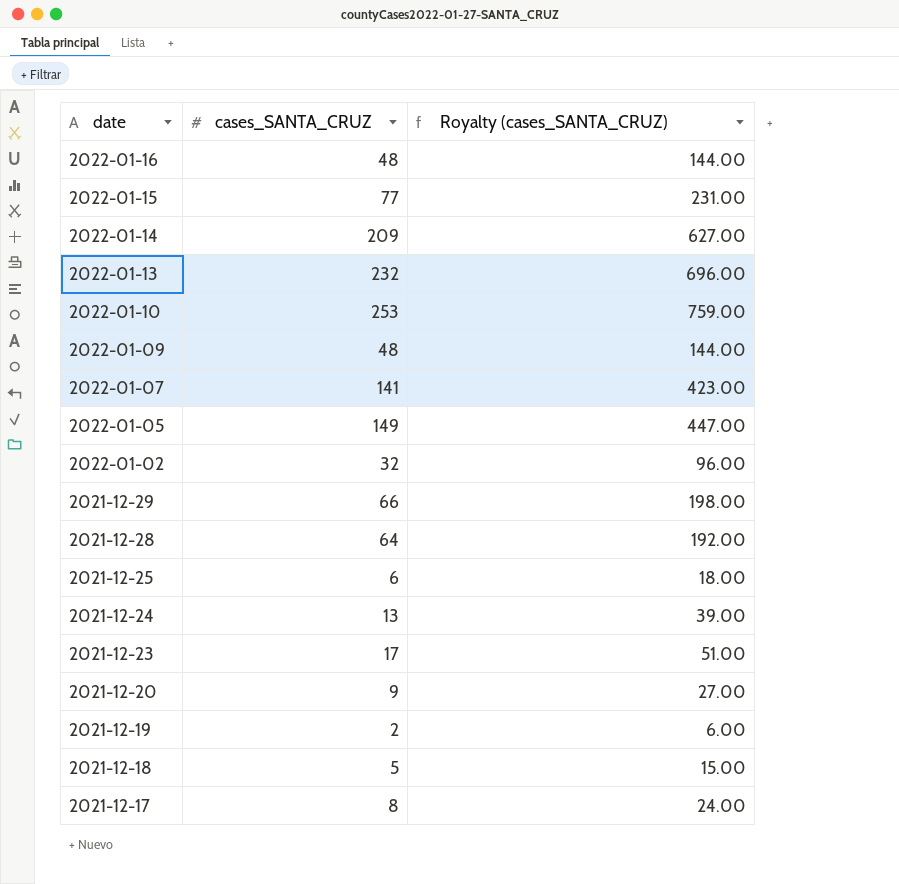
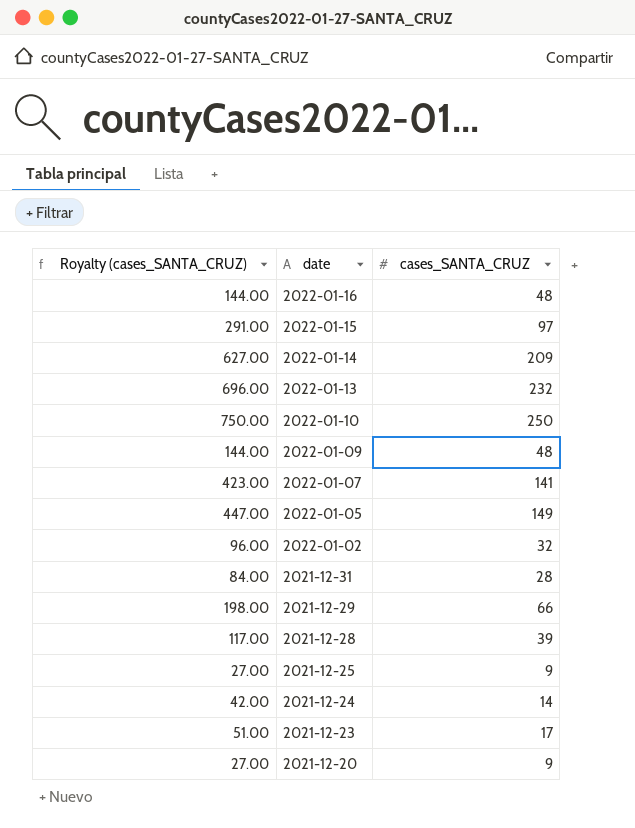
column Royalty (cases_SANTA_CRUZ) | position: 3 -> 1
row 2021-12-19: 2 | 6.00 -> none
row 2021-12-18: 5 | 15.00 -> none
row 2021-12-17: 8 | 24.00 -> none
2022-01-15 | Royalty (cases_SANTA_CRUZ): 231.00 -> 291.00
2022-01-15 | cases_SANTA_CRUZ: 77 -> 97
2022-01-10 | Royalty (cases_SANTA_CRUZ): 759.00 -> 750.00
2022-01-10 | cases_SANTA_CRUZ: 253 -> 250
row 2021-12-31: none -> 84.00 | 28
2021-12-28 | Royalty (cases_SANTA_CRUZ): 192.00 -> 117.00
2021-12-28 | cases_SANTA_CRUZ: 64 -> 39
2021-12-25 | Royalty (cases_SANTA_CRUZ): 18.00 -> 27.00
2021-12-25 | cases_SANTA_CRUZ: 6 -> 9
2021-12-24 | Royalty (cases_SANTA_CRUZ): 39.00 -> 42.00
2021-12-24 | cases_SANTA_CRUZ: 13 -> 14

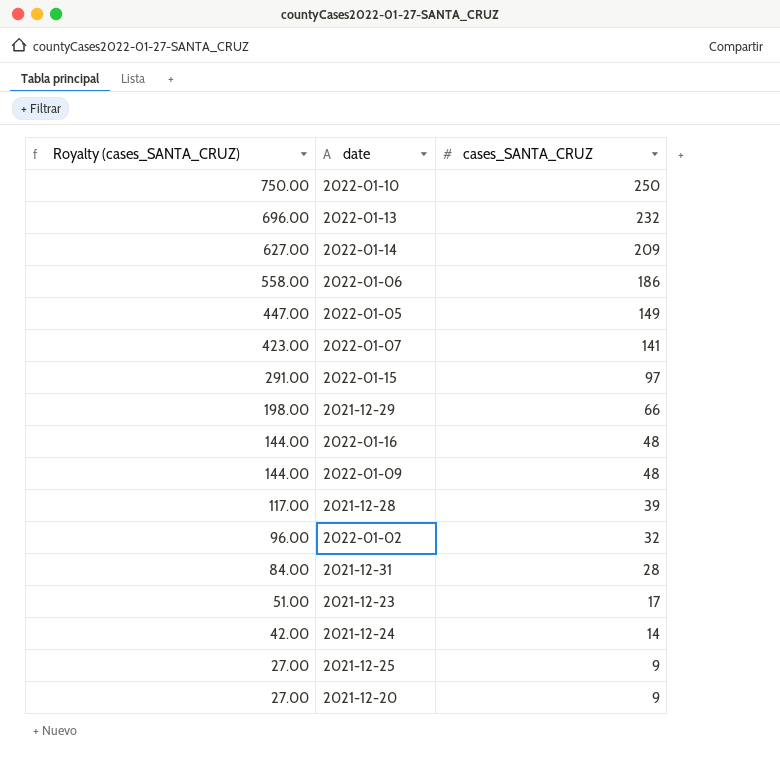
row order: date descending -> Royalty (cases_SANTA_CRUZ) descending
row 2022-01-06: none -> 558.00 | 186

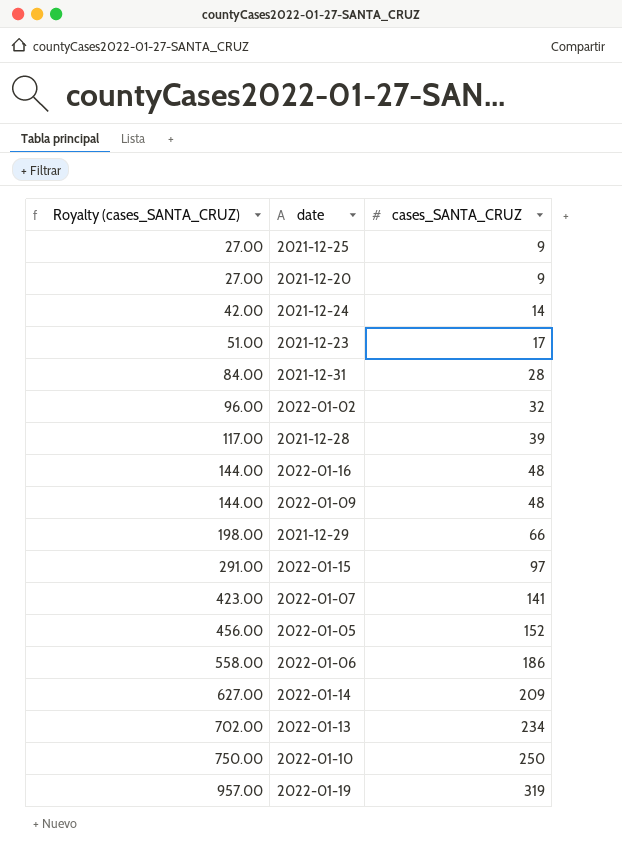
row order: Royalty (cases_SANTA_CRUZ) descending -> Royalty (cases_SANTA_CRUZ) ascending
2022-01-05 | Royalty (cases_SANTA_CRUZ): 447.00 -> 456.00
2022-01-05 | cases_SANTA_CRUZ: 149 -> 152
2022-01-13 | Royalty (cases_SANTA_CRUZ): 696.00 -> 702.00
2022-01-13 | cases_SANTA_CRUZ: 232 -> 234
row 2022-01-19: none -> 957.00 | 319

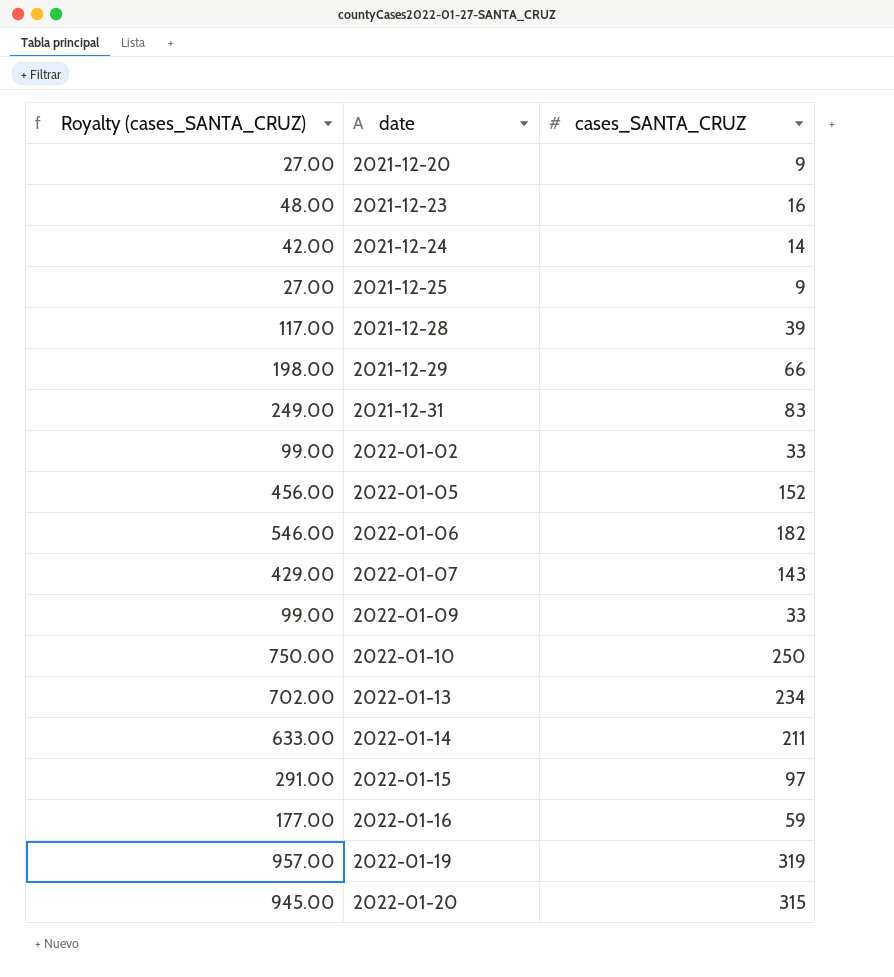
row order: Royalty (cases_SANTA_CRUZ) ascending -> date ascending
2021-12-23 | Royalty (cases_SANTA_CRUZ): 51.00 -> 48.00
2021-12-23 | cases_SANTA_CRUZ: 17 -> 16
2021-12-31 | Royalty (cases_SANTA_CRUZ): 84.00 -> 249.00
2021-12-31 | cases_SANTA_CRUZ: 28 -> 83
2022-01-02 | Royalty (cases_SANTA_CRUZ): 96.00 -> 99.00
2022-01-02 | cases_SANTA_CRUZ: 32 -> 33
2022-01-06 | Royalty (cases_SANTA_CRUZ): 558.00 -> 546.00
2022-01-06 | cases_SANTA_CRUZ: 186 -> 182
2022-01-07 | Royalty (cases_SANTA_CRUZ): 423.00 -> 429.00
2022-01-07 | cases_SANTA_CRUZ: 141 -> 143
2022-01-09 | Royalty (cases_SANTA_CRUZ): 144.00 -> 99.00
2022-01-09 | cases_SANTA_CRUZ: 48 -> 33
2022-01-14 | Royalty (cases_SANTA_CRUZ): 627.00 -> 633.00
2022-01-14 | cases_SANTA_CRUZ: 209 -> 211
2022-01-16 | Royalty (cases_SANTA_CRUZ): 144.00 -> 177.00
2022-01-16 | cases_SANTA_CRUZ: 48 -> 59
row 2022-01-20: none -> 945.00 | 315

